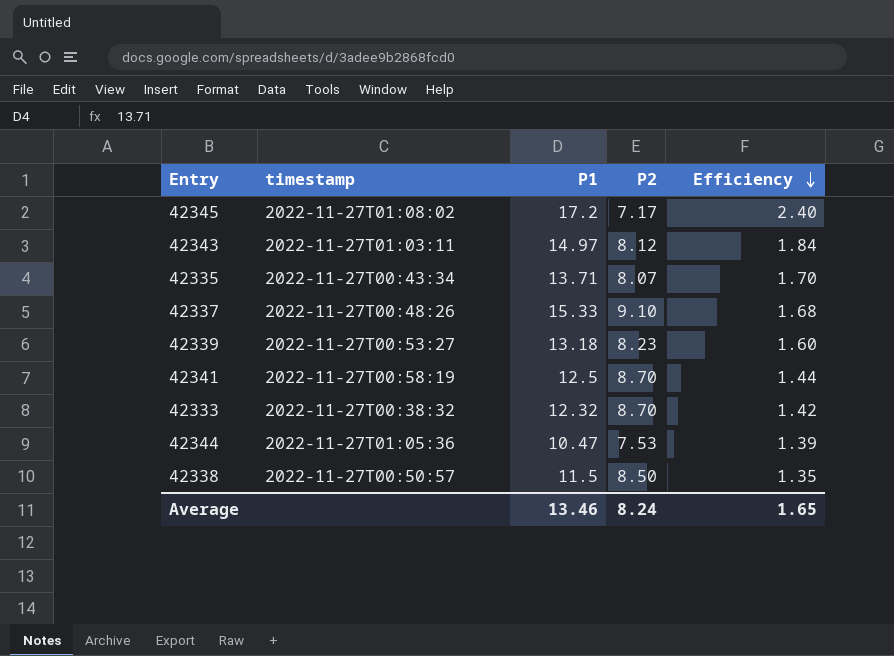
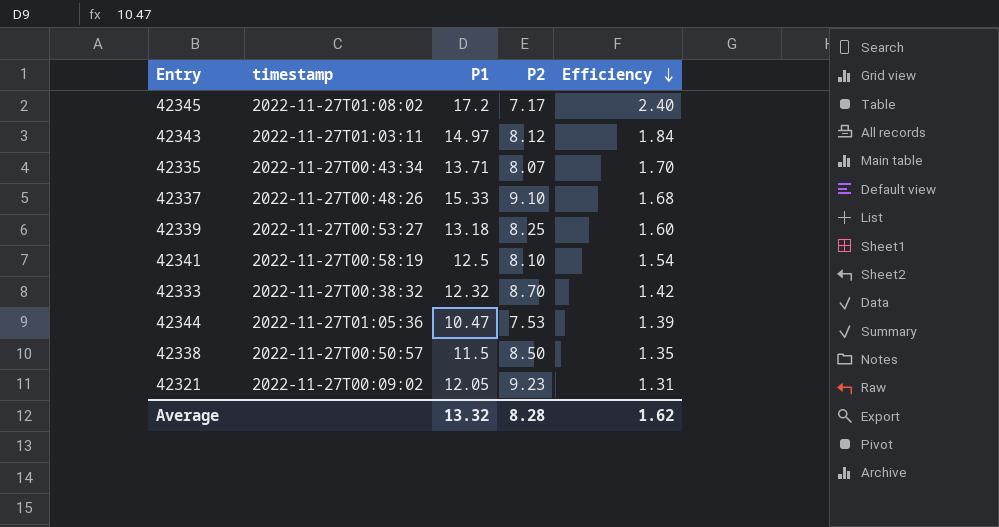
42339 | P2: 8.23 -> 8.25
42341 | P2: 8.70 -> 8.10
42341 | Efficiency: 1.44 -> 1.54
row 42321: none -> 2022-11-27T00:09:02 | 12.05 | 9.23 | 1.31
Average | P1: 13.46 -> 13.32
Average | P2: 8.24 -> 8.28
Average | Efficiency: 1.65 -> 1.62

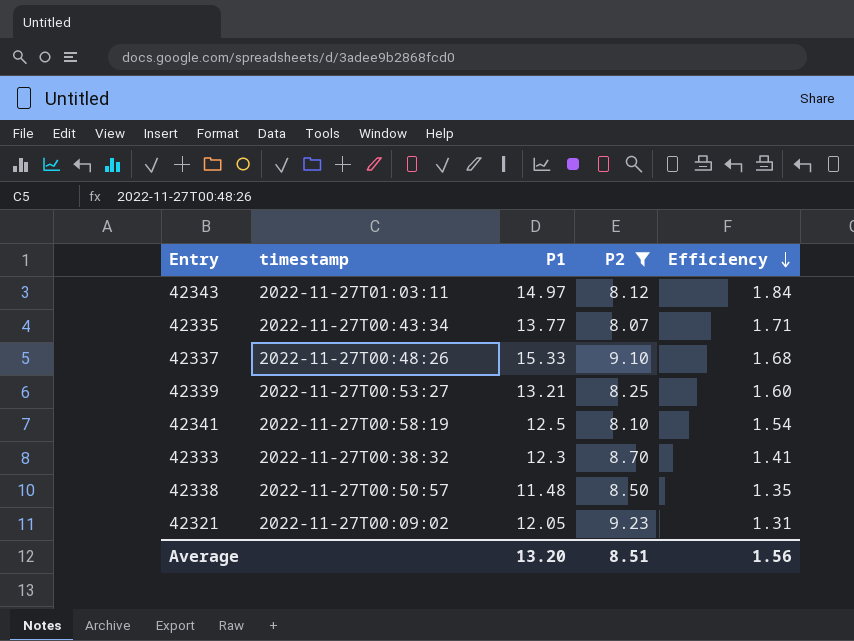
filter: none -> P2 >= 8.07
42335 | P1: 13.71 -> 13.77
42335 | Efficiency: 1.70 -> 1.71
42339 | P1: 13.18 -> 13.21
42333 | P1: 12.32 -> 12.3
42333 | Efficiency: 1.42 -> 1.41
42338 | P1: 11.5 -> 11.48
Average | P1: 13.32 -> 13.20
Average | P2: 8.28 -> 8.51
Average | Efficiency: 1.62 -> 1.56

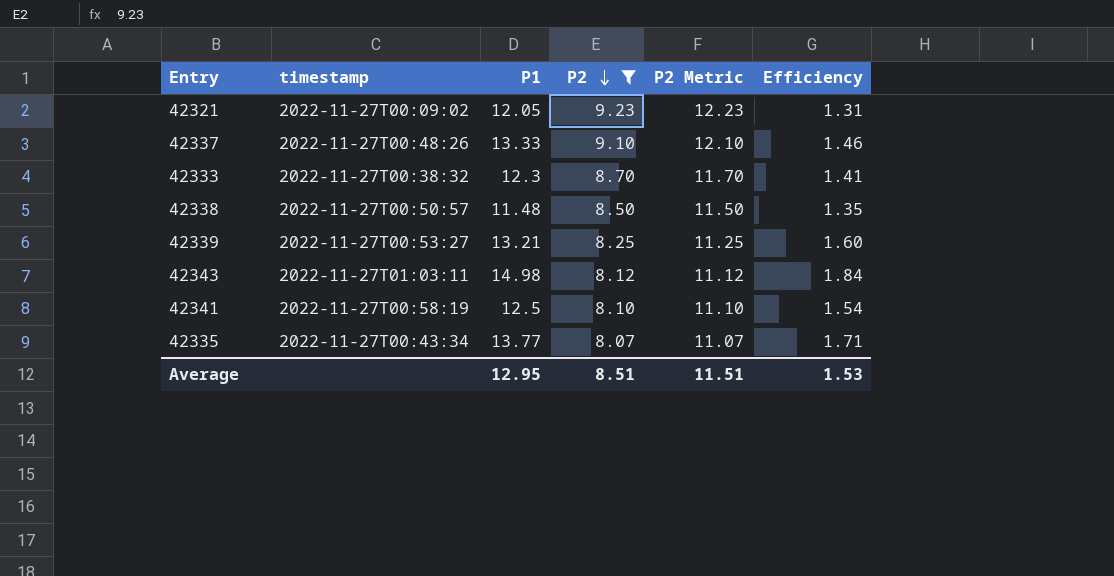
row order: Efficiency descending -> P2 descending
column P2 Metric | formula: none -> [P2] + 3
42337 | P1: 15.33 -> 13.33
42337 | Efficiency: 1.68 -> 1.46
42343 | P1: 14.97 -> 14.98
Average | P1: 13.20 -> 12.95
Average | Efficiency: 1.56 -> 1.53

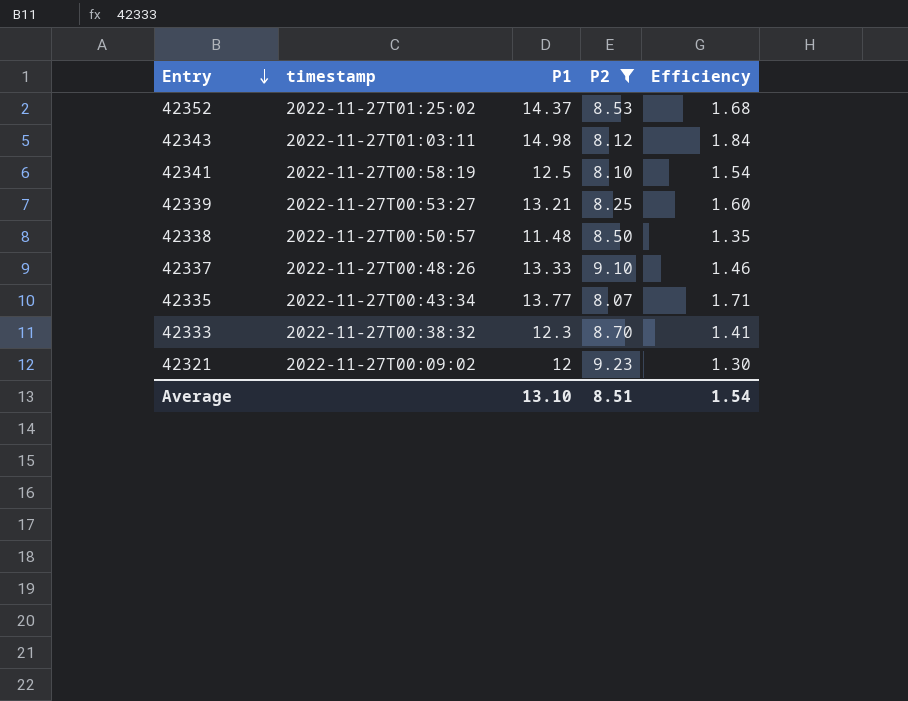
row order: P2 descending -> Entry descending
column P2 Metric | formula: [P2] + 3 -> none
row 42352: none -> 2022-11-27T01:25:02 | 14.37 | 8.53 | 1.68
42321 | P1: 12.05 -> 12
42321 | Efficiency: 1.31 -> 1.30
Average | P1: 12.95 -> 13.10
Average | Efficiency: 1.53 -> 1.54

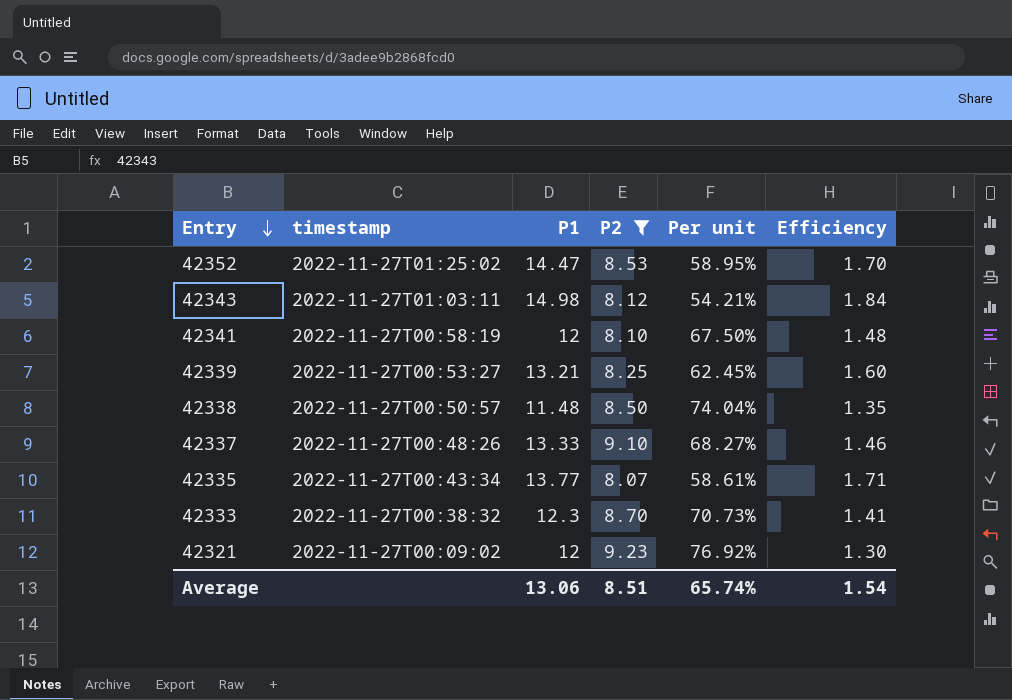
column Per unit | formula: none -> [P2] / [P1]
42352 | P1: 14.37 -> 14.47
42352 | Efficiency: 1.68 -> 1.70
42341 | P1: 12.5 -> 12
42341 | Efficiency: 1.54 -> 1.48
Average | P1: 13.10 -> 13.06

